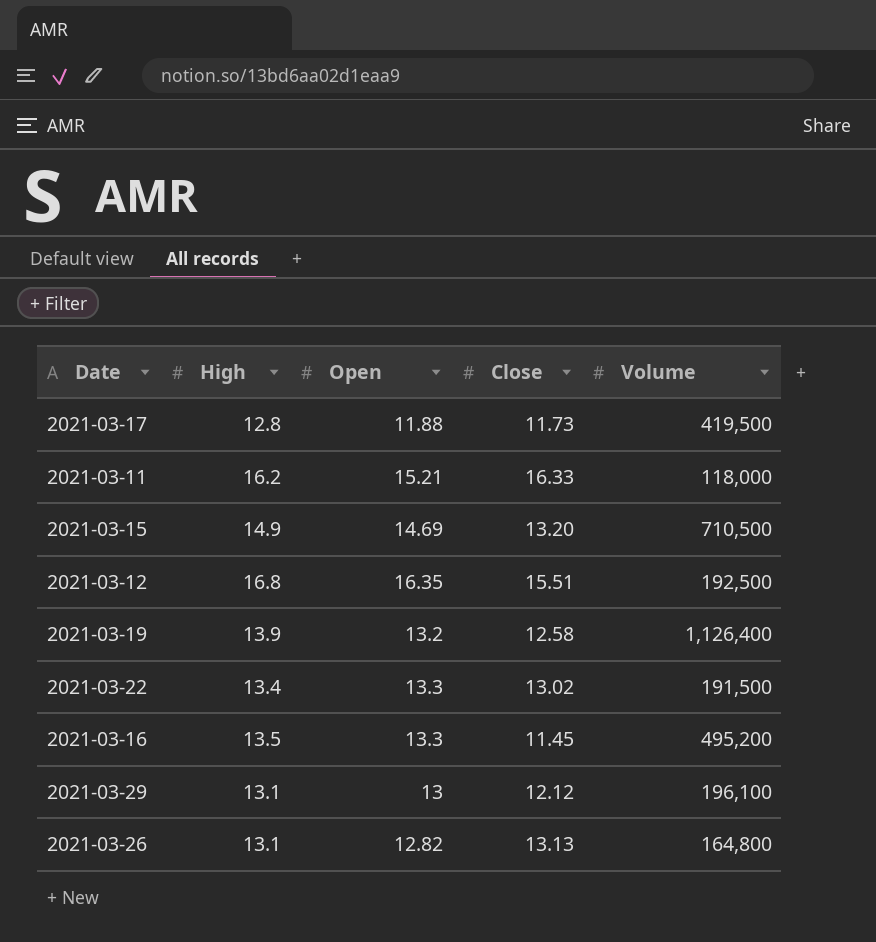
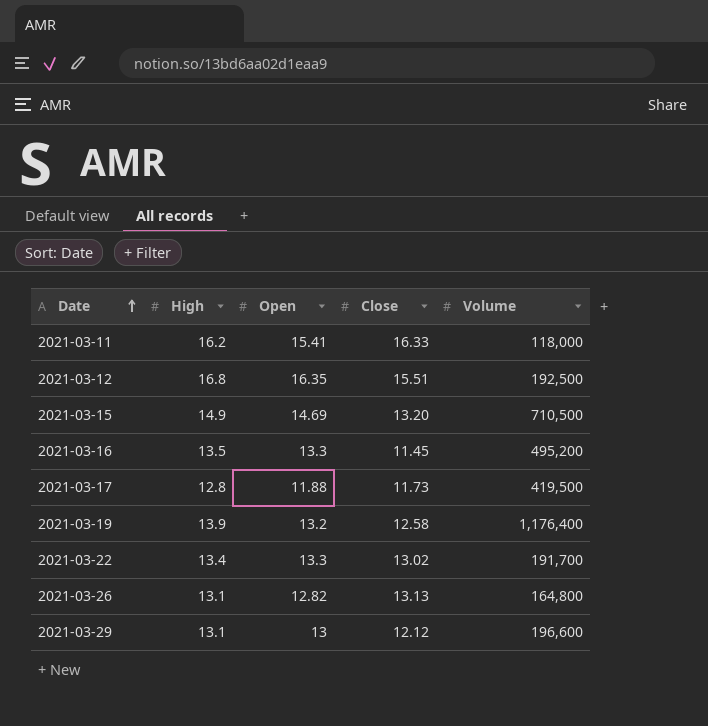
row order: none -> Date ascending
2021-03-11 | Open: 15.21 -> 15.41
2021-03-19 | Volume: 1,126,400 -> 1,176,400
2021-03-22 | Volume: 191,500 -> 191,700
2021-03-29 | Volume: 196,100 -> 196,600

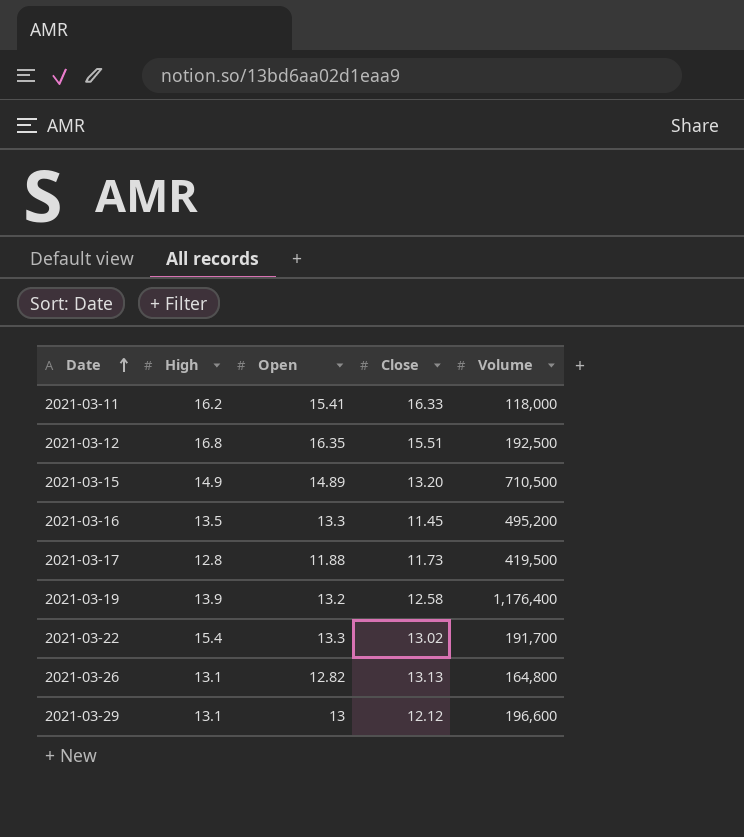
2021-03-15 | Open: 14.69 -> 14.89
2021-03-22 | High: 13.4 -> 15.4

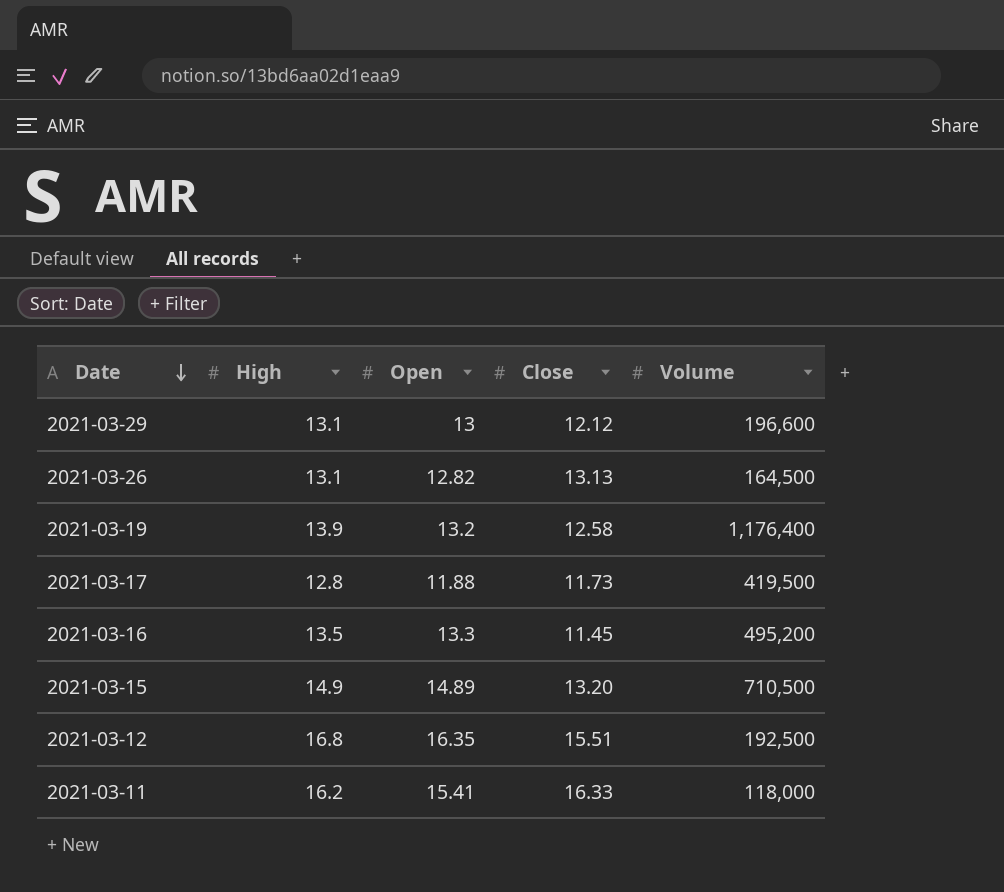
row order: Date ascending -> Date descending
row 2021-03-22: 15.4 | 13.3 | 13.02 | 191,700 -> none
2021-03-26 | Volume: 164,800 -> 164,500

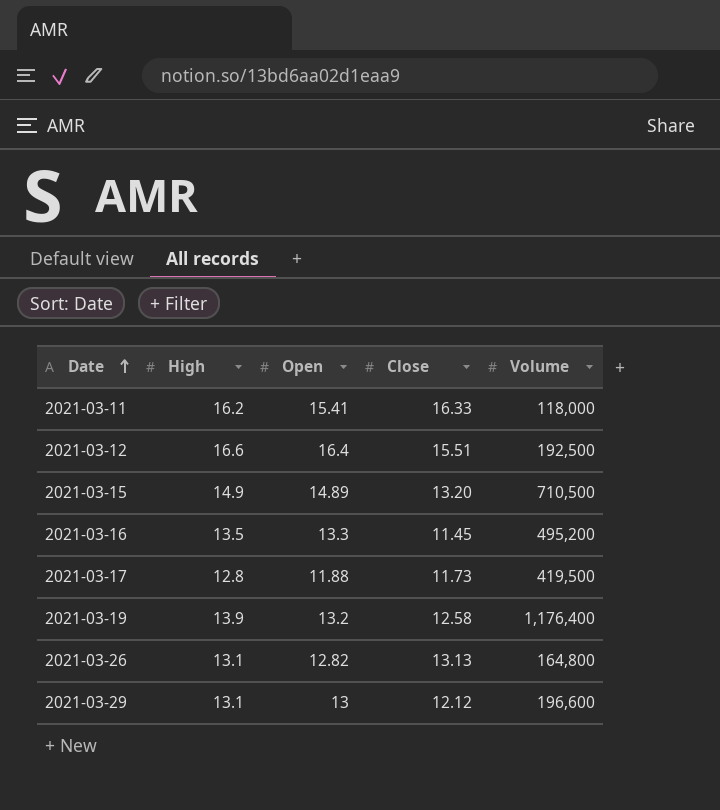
row order: Date descending -> Date ascending
2021-03-12 | High: 16.8 -> 16.6
2021-03-12 | Open: 16.35 -> 16.4
2021-03-26 | Volume: 164,500 -> 164,800

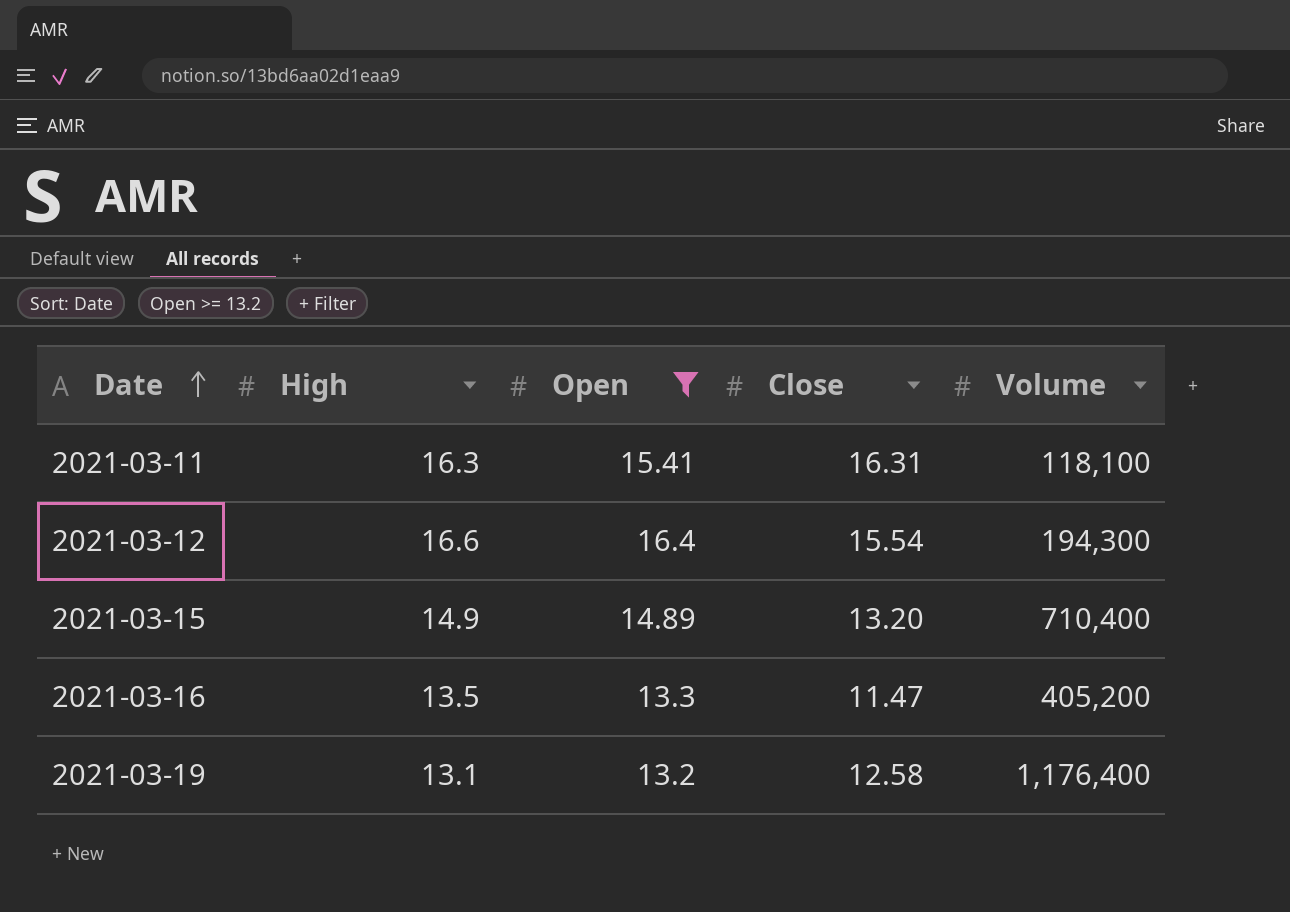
filter: none -> Open >= 13.2
2021-03-11 | High: 16.2 -> 16.3
2021-03-11 | Close: 16.33 -> 16.31
2021-03-11 | Volume: 118,000 -> 118,100
2021-03-12 | Close: 15.51 -> 15.54
2021-03-12 | Volume: 192,500 -> 194,300
2021-03-15 | Volume: 710,500 -> 710,400
2021-03-16 | Close: 11.45 -> 11.47
2021-03-16 | Volume: 495,200 -> 405,200
2021-03-19 | High: 13.9 -> 13.1

